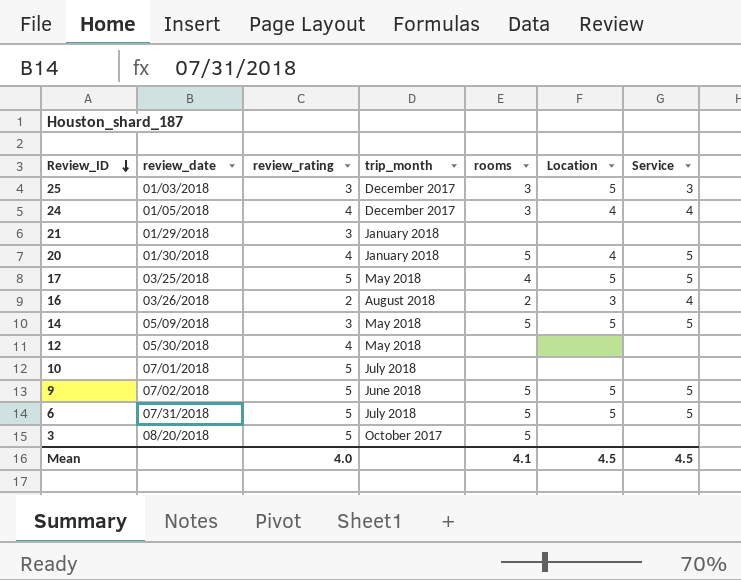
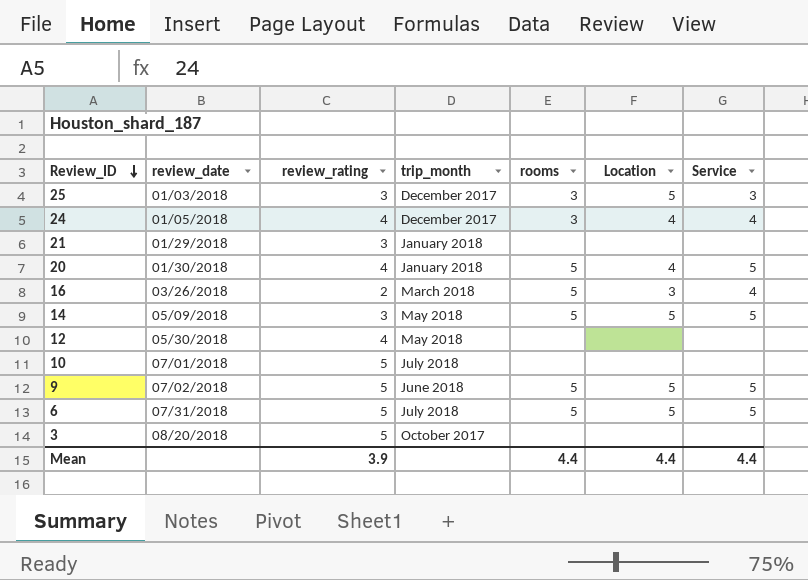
row 17: 03/25/2018 | 5 | May 2018 | 4 | 5 | 5 -> none
16 | trip_month: August 2018 -> March 2018
16 | rooms: 2 -> 5
3 | rooms: 5 -> none
Mean | review_rating: 4.0 -> 3.9
Mean | rooms: 4.1 -> 4.4
Mean | Location: 4.5 -> 4.4
Mean | Service: 4.5 -> 4.4

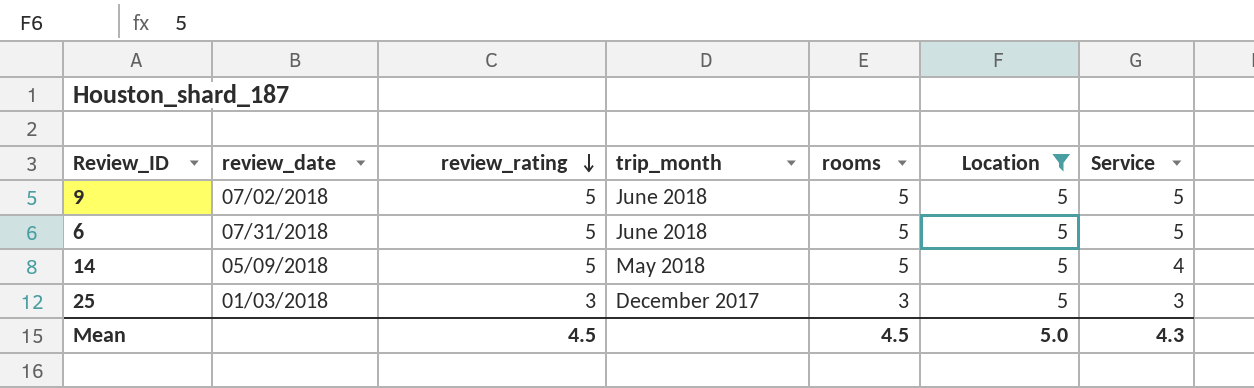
filter: none -> Location = 5
row order: Review_ID descending -> review_rating descending
6 | trip_month: July 2018 -> June 2018
14 | review_rating: 3 -> 5
14 | Service: 5 -> 4
Mean | review_rating: 3.9 -> 4.5
Mean | rooms: 4.4 -> 4.5
Mean | Location: 4.4 -> 5.0
Mean | Service: 4.4 -> 4.3

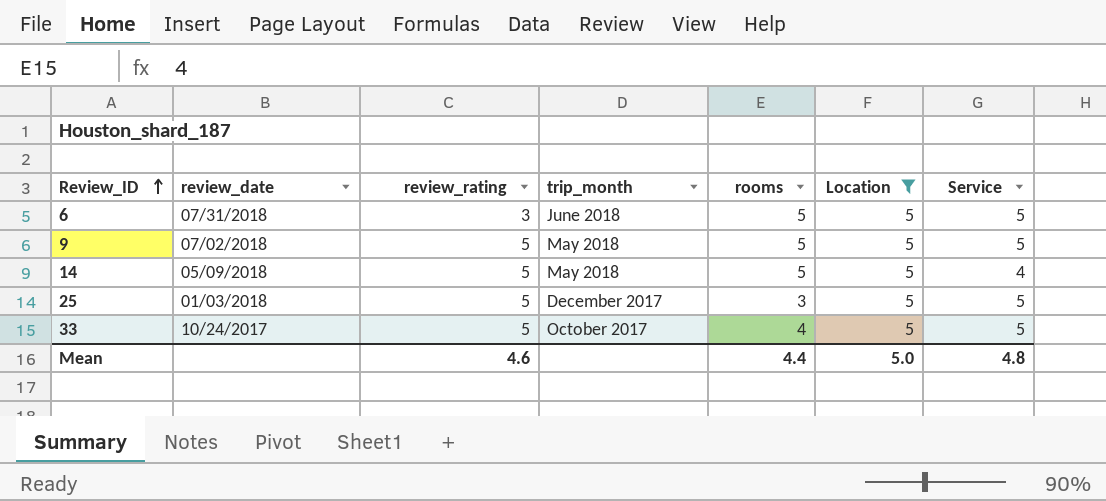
row order: review_rating descending -> Review_ID ascending
6 | review_rating: 5 -> 3
9 | trip_month: June 2018 -> May 2018
25 | review_rating: 3 -> 5
25 | Service: 3 -> 5
row 33: none -> 10/24/2017 | 5 | October 2017 | 4 | 5 | 5
Mean | review_rating: 4.5 -> 4.6
Mean | rooms: 4.5 -> 4.4
Mean | Service: 4.3 -> 4.8

